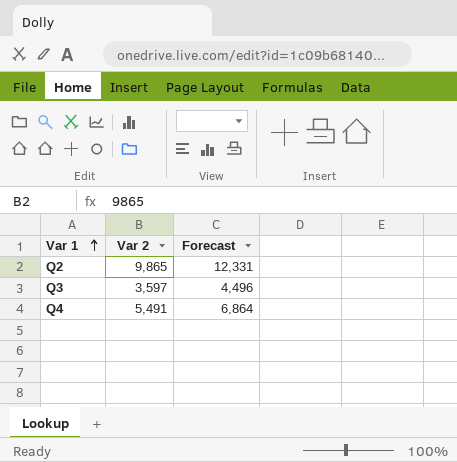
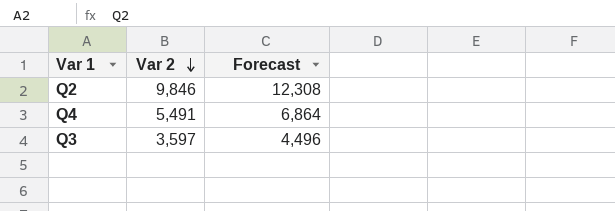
row order: Var 1 ascending -> Var 2 descending
Q2 | Var 2: 9,865 -> 9,846
Q2 | Forecast: 12,331 -> 12,308

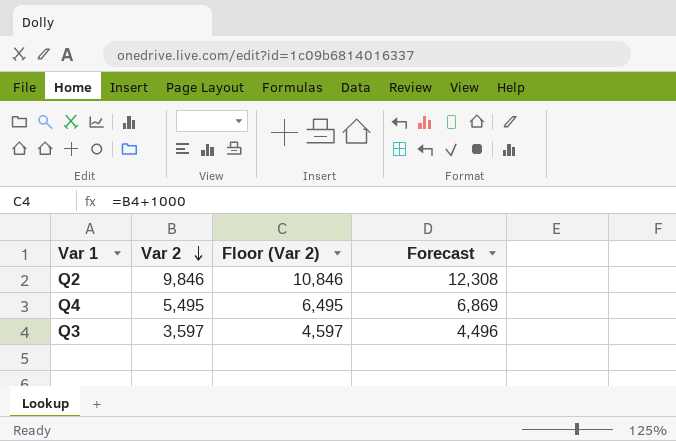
column Floor (Var 2) | formula: none -> [Var 2] + 1000
Q4 | Var 2: 5,491 -> 5,495
Q4 | Forecast: 6,864 -> 6,869

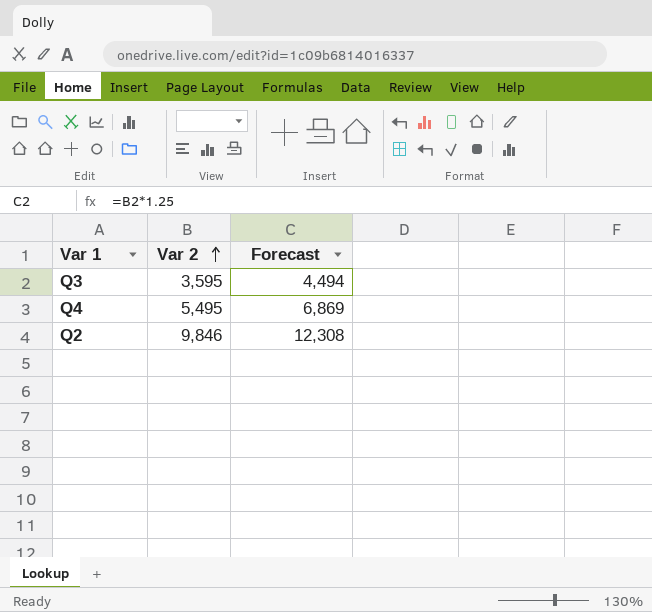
row order: Var 2 descending -> Var 2 ascending
column Floor (Var 2) | formula: [Var 2] + 1000 -> none
Q3 | Var 2: 3,597 -> 3,595
Q3 | Forecast: 4,496 -> 4,494

